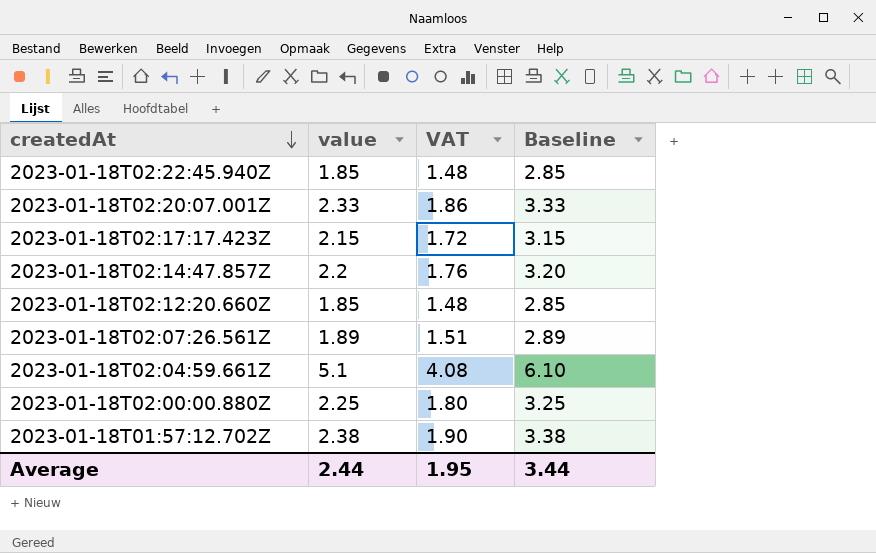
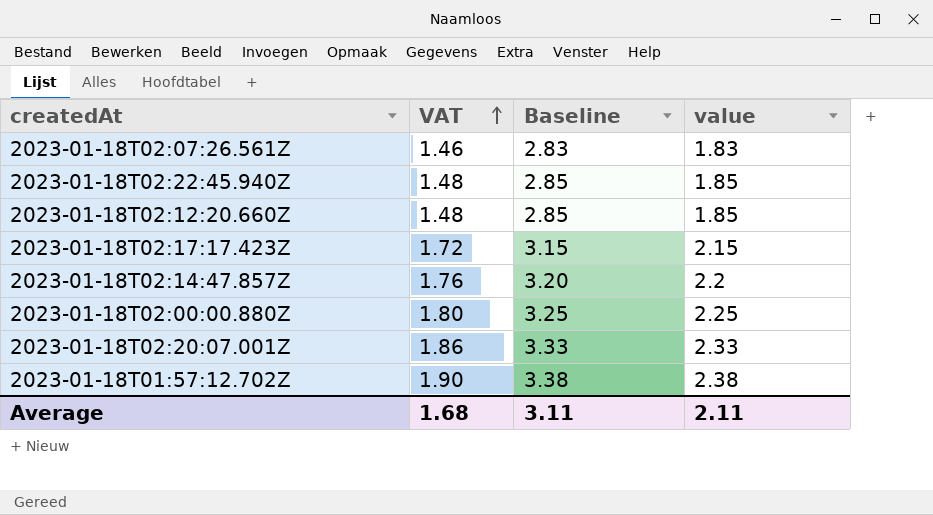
row order: createdAt descending -> VAT ascending
column value | position: 2 -> 4
row 2023-01-18T02:04:59.661Z: 5.1 | 4.08 | 6.10 -> none
2023-01-18T02:07:26.561Z | VAT: 1.51 -> 1.46
2023-01-18T02:07:26.561Z | Baseline: 2.89 -> 2.83
2023-01-18T02:07:26.561Z | value: 1.89 -> 1.83
Average | VAT: 1.95 -> 1.68
Average | Baseline: 3.44 -> 3.11
Average | value: 2.44 -> 2.11

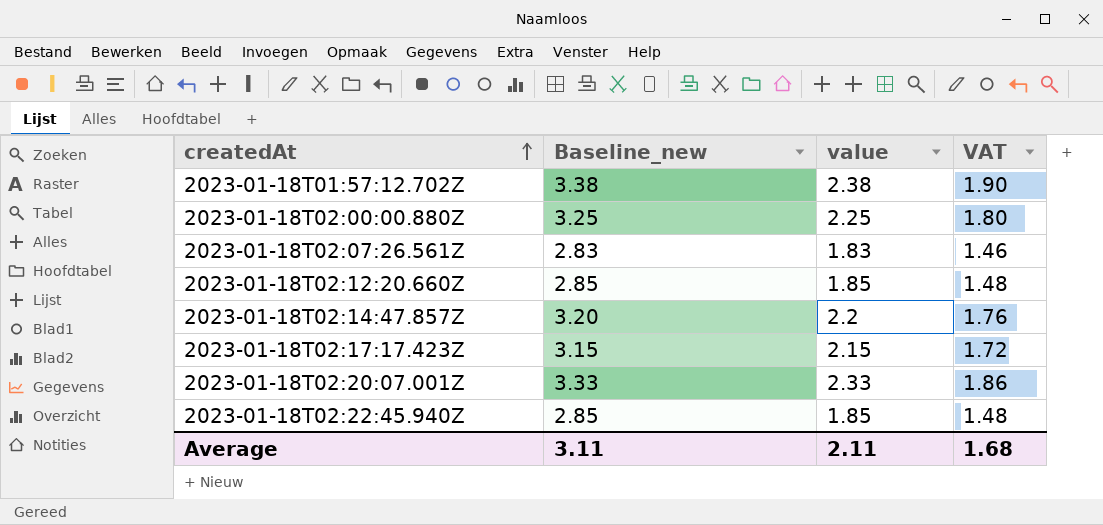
row order: VAT ascending -> createdAt ascending
column name: Baseline -> Baseline_new
column VAT | position: 2 -> 4

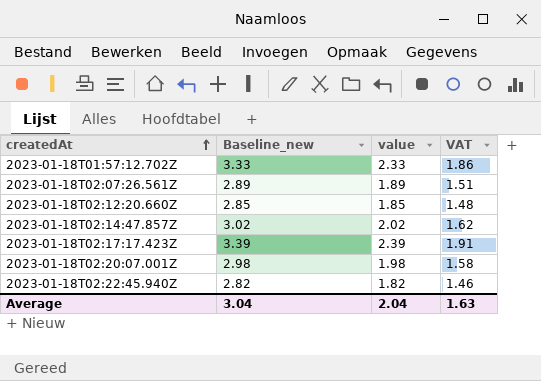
row 2023-01-18T02:00:00.880Z: 3.25 | 2.25 | 1.80 -> none
2023-01-18T01:57:12.702Z | Baseline_new: 3.38 -> 3.33
2023-01-18T01:57:12.702Z | value: 2.38 -> 2.33
2023-01-18T01:57:12.702Z | VAT: 1.90 -> 1.86
2023-01-18T02:07:26.561Z | Baseline_new: 2.83 -> 2.89
2023-01-18T02:07:26.561Z | value: 1.83 -> 1.89
2023-01-18T02:07:26.561Z | VAT: 1.46 -> 1.51
2023-01-18T02:14:47.857Z | Baseline_new: 3.20 -> 3.02
2023-01-18T02:14:47.857Z | value: 2.2 -> 2.02
2023-01-18T02:14:47.857Z | VAT: 1.76 -> 1.62
2023-01-18T02:17:17.423Z | Baseline_new: 3.15 -> 3.39
2023-01-18T02:17:17.423Z | value: 2.15 -> 2.39
2023-01-18T02:17:17.423Z | VAT: 1.72 -> 1.91
2023-01-18T02:20:07.001Z | Baseline_new: 3.33 -> 2.98
2023-01-18T02:20:07.001Z | value: 2.33 -> 1.98
2023-01-18T02:20:07.001Z | VAT: 1.86 -> 1.58
2023-01-18T02:22:45.940Z | Baseline_new: 2.85 -> 2.82
2023-01-18T02:22:45.940Z | value: 1.85 -> 1.82
2023-01-18T02:22:45.940Z | VAT: 1.48 -> 1.46
Average | Baseline_new: 3.11 -> 3.04
Average | value: 2.11 -> 2.04
Average | VAT: 1.68 -> 1.63

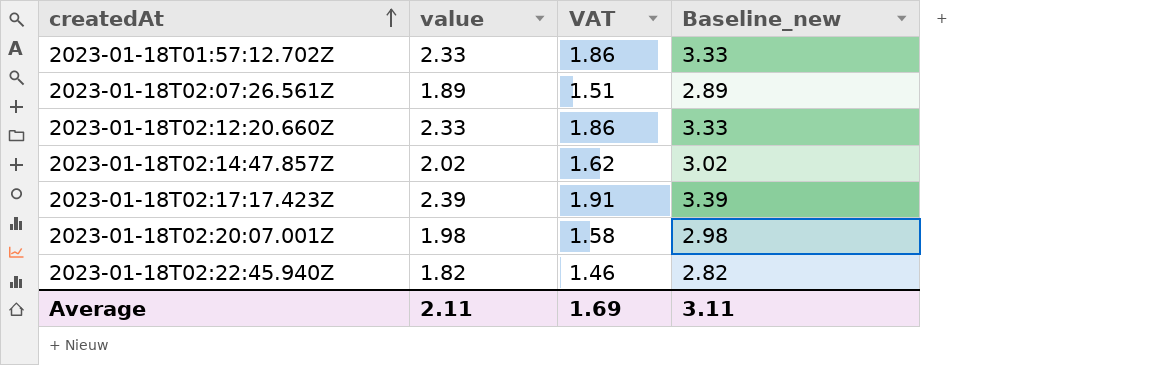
column Baseline_new | position: 2 -> 4
2023-01-18T02:12:20.660Z | value: 1.85 -> 2.33
2023-01-18T02:12:20.660Z | VAT: 1.48 -> 1.86
2023-01-18T02:12:20.660Z | Baseline_new: 2.85 -> 3.33
Average | value: 2.04 -> 2.11
Average | VAT: 1.63 -> 1.69
Average | Baseline_new: 3.04 -> 3.11

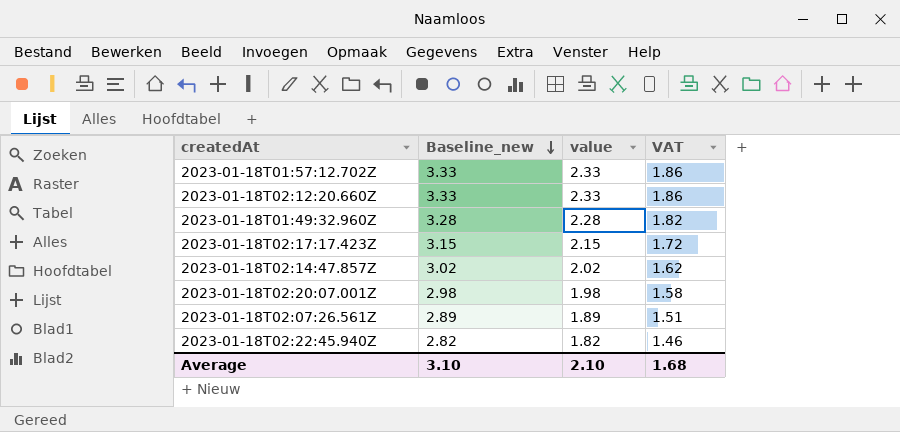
row order: createdAt ascending -> Baseline_new descending
column Baseline_new | position: 4 -> 2
row 2023-01-18T01:49:32.960Z: none -> 3.28 | 2.28 | 1.82
2023-01-18T02:17:17.423Z | Baseline_new: 3.39 -> 3.15
2023-01-18T02:17:17.423Z | value: 2.39 -> 2.15
2023-01-18T02:17:17.423Z | VAT: 1.91 -> 1.72
Average | Baseline_new: 3.11 -> 3.10
Average | value: 2.11 -> 2.10
Average | VAT: 1.69 -> 1.68

